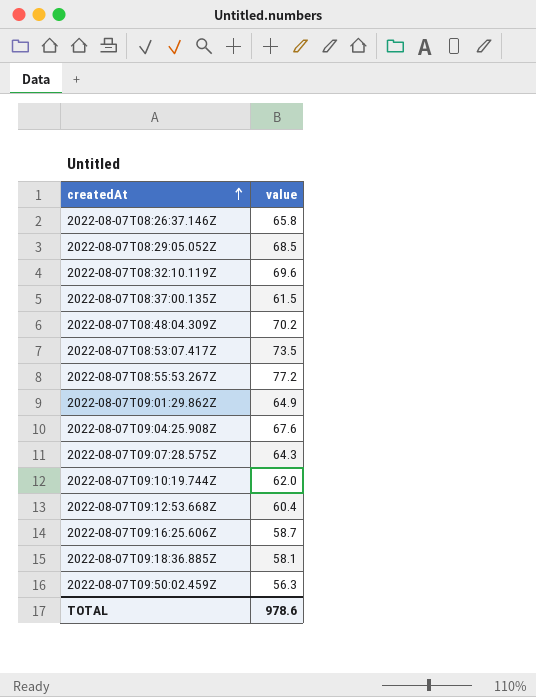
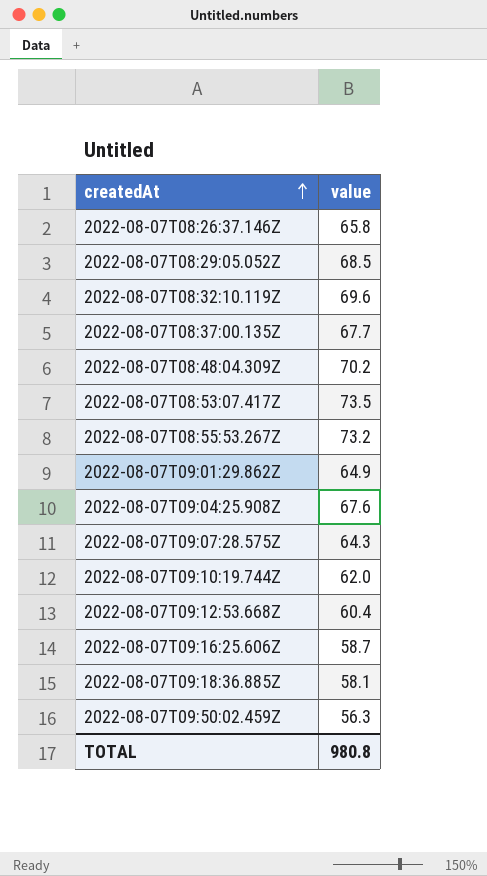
2022-08-07T08:37:00.135Z | value: 61.5 -> 67.7
2022-08-07T08:55:53.267Z | value: 77.2 -> 73.2
TOTAL | value: 978.6 -> 980.8

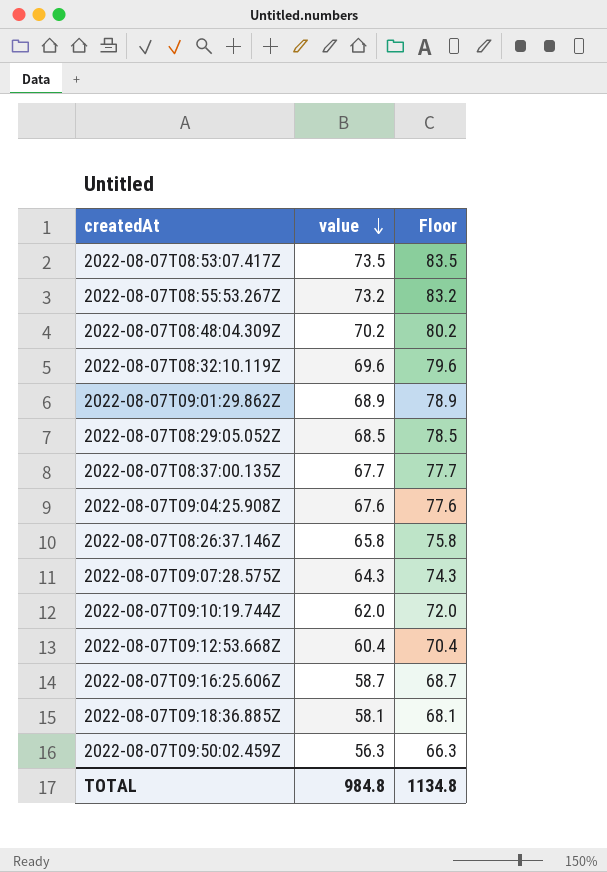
row order: createdAt ascending -> value descending
column Floor | formula: none -> [value] + 10
2022-08-07T09:01:29.862Z | value: 64.9 -> 68.9
TOTAL | value: 980.8 -> 984.8

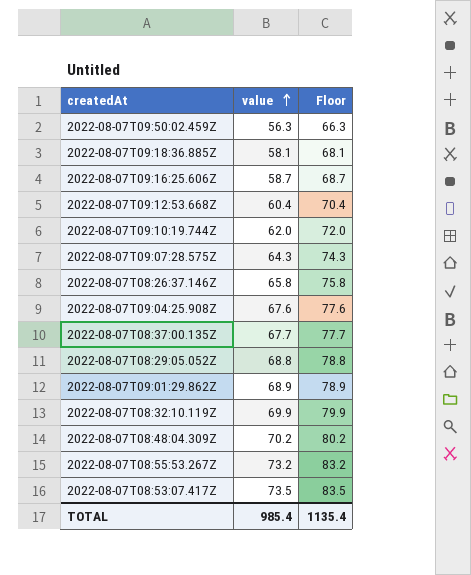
row order: value descending -> value ascending
2022-08-07T08:29:05.052Z | value: 68.5 -> 68.8
2022-08-07T08:29:05.052Z | Floor: 78.5 -> 78.8
2022-08-07T08:32:10.119Z | value: 69.6 -> 69.9
2022-08-07T08:32:10.119Z | Floor: 79.6 -> 79.9
TOTAL | value: 984.8 -> 985.4
TOTAL | Floor: 1134.8 -> 1135.4

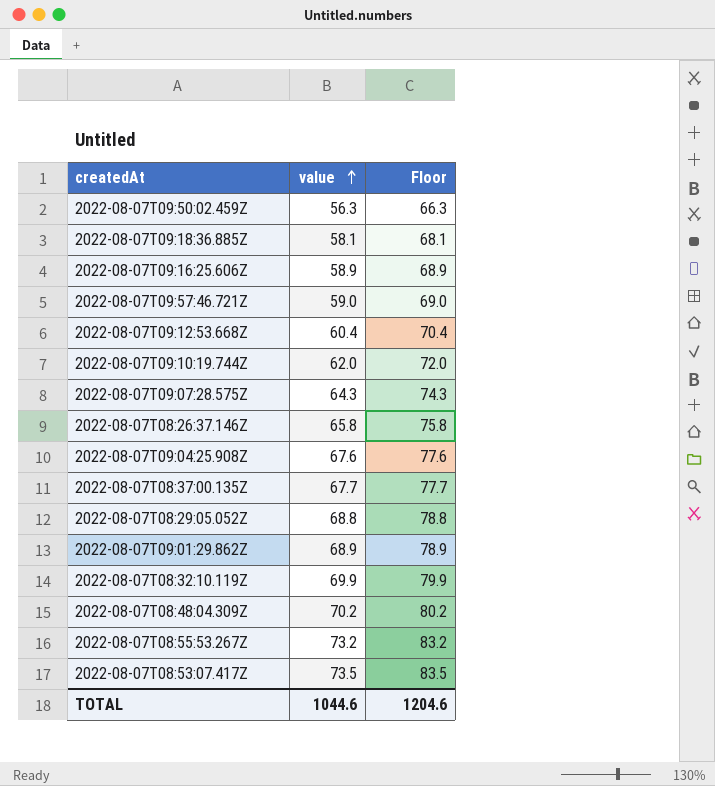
2022-08-07T09:16:25.606Z | value: 58.7 -> 58.9
2022-08-07T09:16:25.606Z | Floor: 68.7 -> 68.9
row 2022-08-07T09:57:46.721Z: none -> 59.0 | 69.0
TOTAL | value: 985.4 -> 1044.6
TOTAL | Floor: 1135.4 -> 1204.6

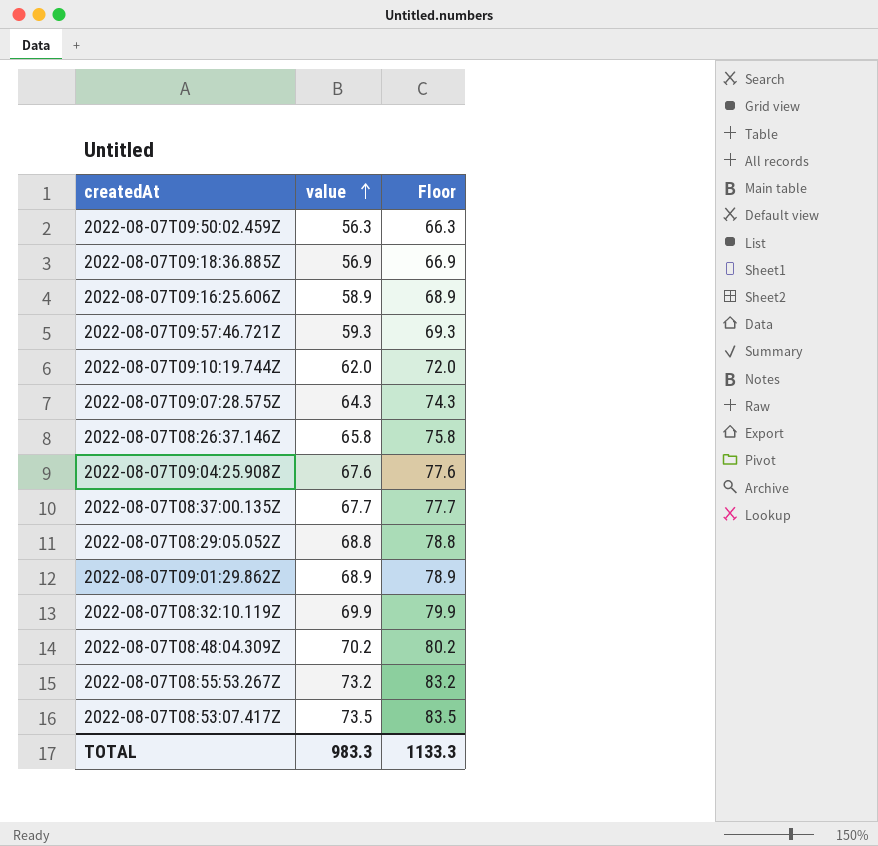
row 2022-08-07T09:12:53.668Z: 60.4 | 70.4 -> none
2022-08-07T09:18:36.885Z | value: 58.1 -> 56.9
2022-08-07T09:18:36.885Z | Floor: 68.1 -> 66.9
2022-08-07T09:57:46.721Z | value: 59.0 -> 59.3
2022-08-07T09:57:46.721Z | Floor: 69.0 -> 69.3
TOTAL | value: 1044.6 -> 983.3
TOTAL | Floor: 1204.6 -> 1133.3

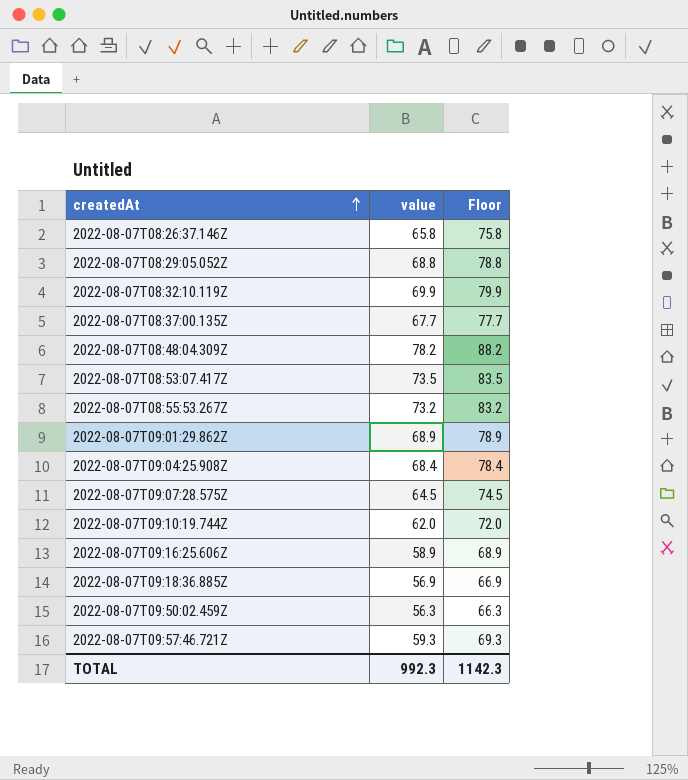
row order: value ascending -> createdAt ascending
2022-08-07T08:48:04.309Z | value: 70.2 -> 78.2
2022-08-07T08:48:04.309Z | Floor: 80.2 -> 88.2
2022-08-07T09:04:25.908Z | value: 67.6 -> 68.4
2022-08-07T09:04:25.908Z | Floor: 77.6 -> 78.4
2022-08-07T09:07:28.575Z | value: 64.3 -> 64.5
2022-08-07T09:07:28.575Z | Floor: 74.3 -> 74.5
TOTAL | value: 983.3 -> 992.3
TOTAL | Floor: 1133.3 -> 1142.3

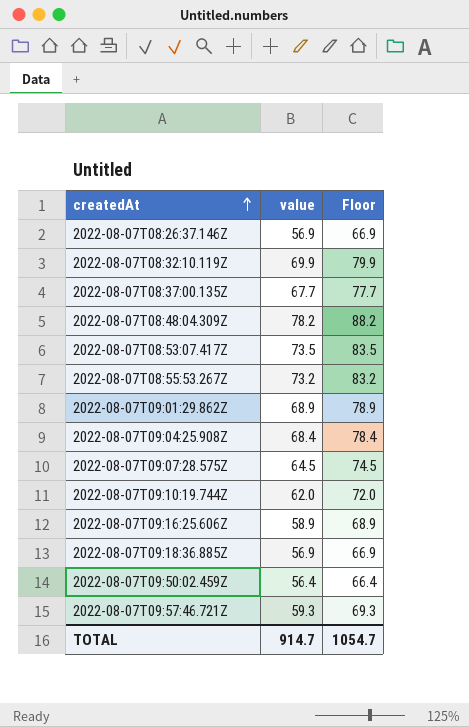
row 2022-08-07T08:29:05.052Z: 68.8 | 78.8 -> none
2022-08-07T08:26:37.146Z | value: 65.8 -> 56.9
2022-08-07T08:26:37.146Z | Floor: 75.8 -> 66.9
2022-08-07T09:50:02.459Z | value: 56.3 -> 56.4
2022-08-07T09:50:02.459Z | Floor: 66.3 -> 66.4
TOTAL | value: 992.3 -> 914.7
TOTAL | Floor: 1142.3 -> 1054.7

